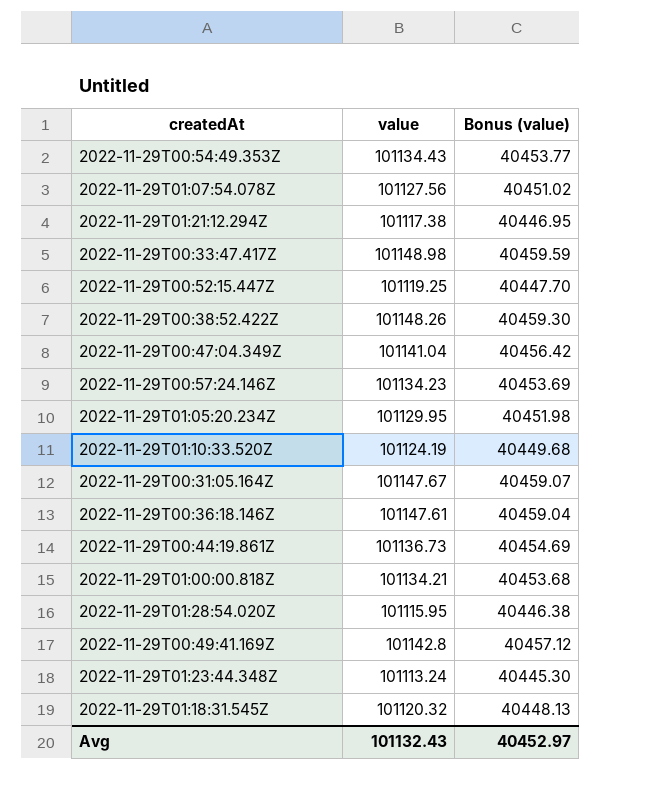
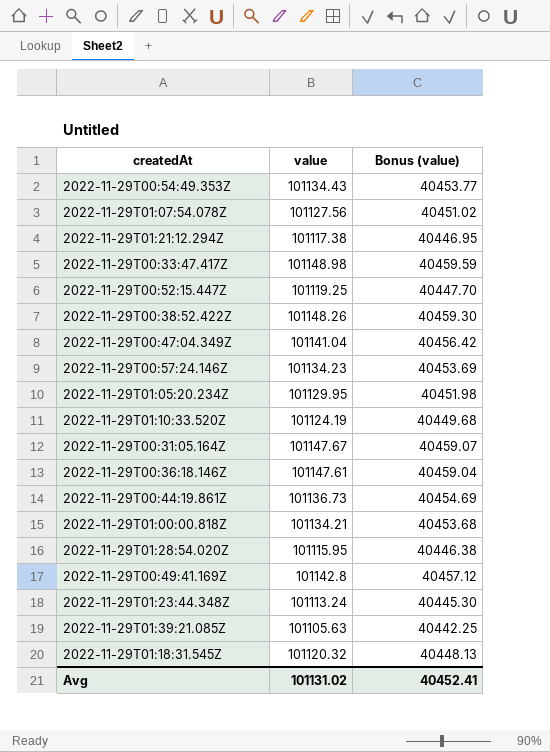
row 2022-11-29T01:39:21.085Z: none -> 101105.63 | 40442.25
Avg | value: 101132.43 -> 101131.02
Avg | Bonus (value): 40452.97 -> 40452.41

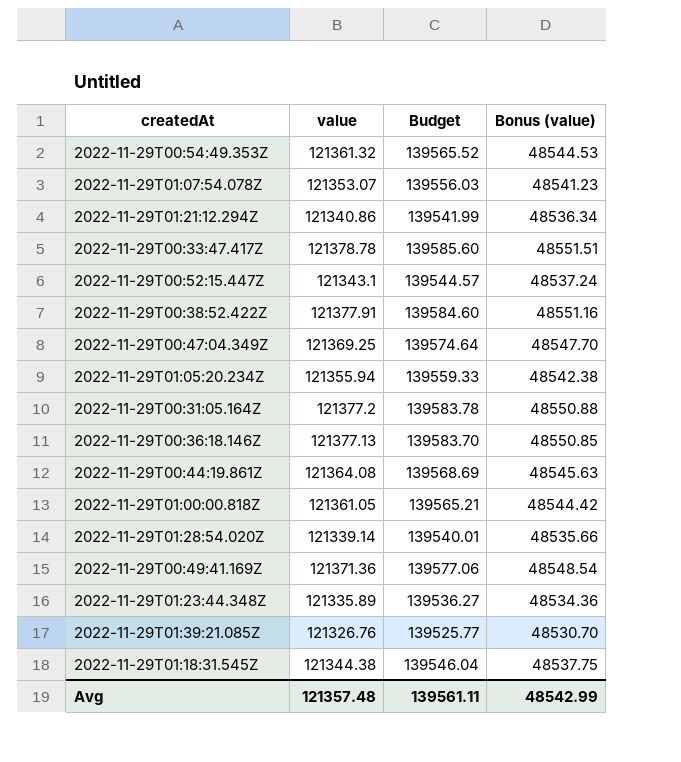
column Budget | formula: none -> [value] * 1.15
row 2022-11-29T00:57:24.146Z: 101134.23 | 40453.69 -> none
row 2022-11-29T01:10:33.520Z: 101124.19 | 40449.68 -> none
2022-11-29T00:54:49.353Z | value: 101134.43 -> 121361.32
2022-11-29T00:54:49.353Z | Bonus (value): 40453.77 -> 48544.53
2022-11-29T01:07:54.078Z | value: 101127.56 -> 121353.07
2022-11-29T01:07:54.078Z | Bonus (value): 40451.02 -> 48541.23
2022-11-29T01:21:12.294Z | value: 101117.38 -> 121340.86
2022-11-29T01:21:12.294Z | Bonus (value): 40446.95 -> 48536.34
2022-11-29T00:33:47.417Z | value: 101148.98 -> 121378.78
2022-11-29T00:33:47.417Z | Bonus (value): 40459.59 -> 48551.51
2022-11-29T00:52:15.447Z | value: 101119.25 -> 121343.1
2022-11-29T00:52:15.447Z | Bonus (value): 40447.70 -> 48537.24
2022-11-29T00:38:52.422Z | value: 101148.26 -> 121377.91
2022-11-29T00:38:52.422Z | Bonus (value): 40459.30 -> 48551.16
2022-11-29T00:47:04.349Z | value: 101141.04 -> 121369.25
2022-11-29T00:47:04.349Z | Bonus (value): 40456.42 -> 48547.70
2022-11-29T01:05:20.234Z | value: 101129.95 -> 121355.94
2022-11-29T01:05:20.234Z | Bonus (value): 40451.98 -> 48542.38
2022-11-29T00:31:05.164Z | value: 101147.67 -> 121377.2
2022-11-29T00:31:05.164Z | Bonus (value): 40459.07 -> 48550.88
2022-11-29T00:36:18.146Z | value: 101147.61 -> 121377.13
2022-11-29T00:36:18.146Z | Bonus (value): 40459.04 -> 48550.85
2022-11-29T00:44:19.861Z | value: 101136.73 -> 121364.08
2022-11-29T00:44:19.861Z | Bonus (value): 40454.69 -> 48545.63
2022-11-29T01:00:00.818Z | value: 101134.21 -> 121361.05
2022-11-29T01:00:00.818Z | Bonus (value): 40453.68 -> 48544.42
2022-11-29T01:28:54.020Z | value: 101115.95 -> 121339.14
2022-11-29T01:28:54.020Z | Bonus (value): 40446.38 -> 48535.66
2022-11-29T00:49:41.169Z | value: 101142.8 -> 121371.36
2022-11-29T00:49:41.169Z | Bonus (value): 40457.12 -> 48548.54
2022-11-29T01:23:44.348Z | value: 101113.24 -> 121335.89
2022-11-29T01:23:44.348Z | Bonus (value): 40445.30 -> 48534.36
2022-11-29T01:39:21.085Z | value: 101105.63 -> 121326.76
2022-11-29T01:39:21.085Z | Bonus (value): 40442.25 -> 48530.70
2022-11-29T01:18:31.545Z | value: 101120.32 -> 121344.38
2022-11-29T01:18:31.545Z | Bonus (value): 40448.13 -> 48537.75
Avg | value: 101131.02 -> 121357.48
Avg | Bonus (value): 40452.41 -> 48542.99

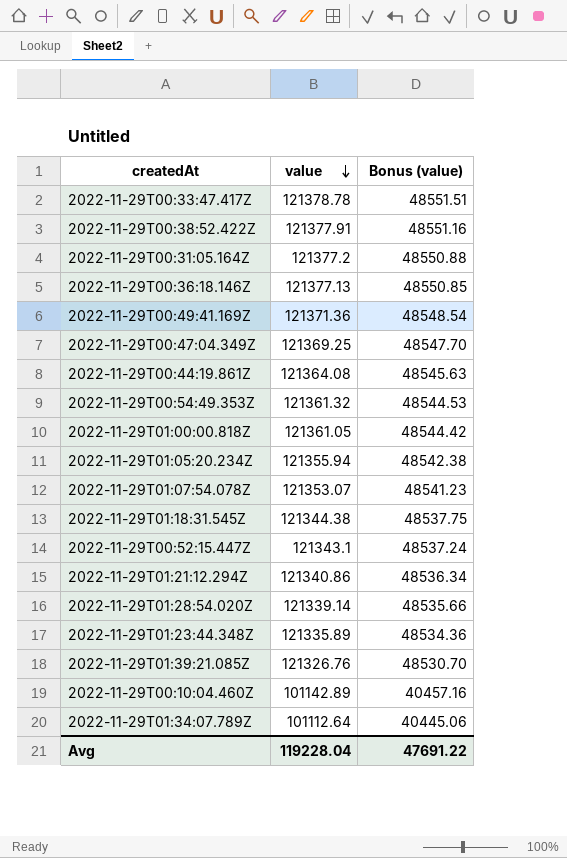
row order: none -> value descending
column Budget | formula: [value] * 1.15 -> none
row 2022-11-29T00:10:04.460Z: none -> 101142.89 | 40457.16
row 2022-11-29T01:34:07.789Z: none -> 101112.64 | 40445.06
Avg | value: 121357.48 -> 119228.04
Avg | Bonus (value): 48542.99 -> 47691.22

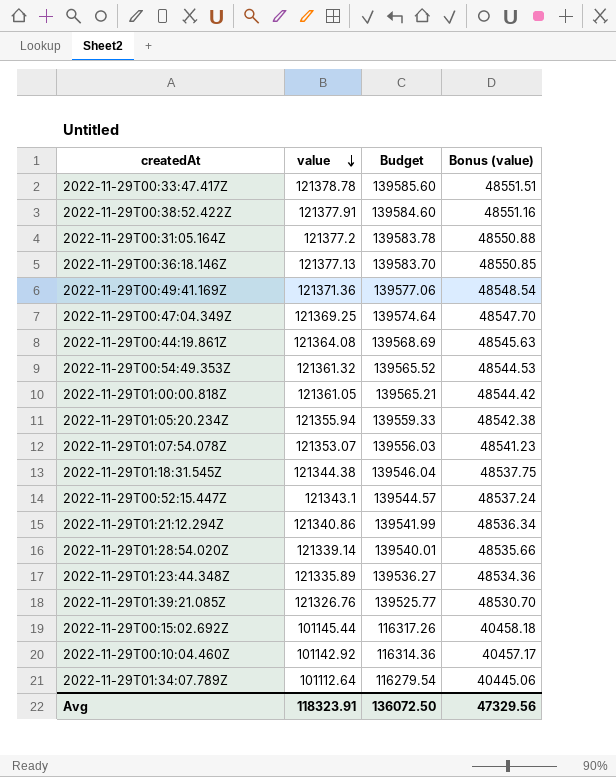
column Budget | formula: none -> [value] * 1.15
row 2022-11-29T00:15:02.692Z: none -> 101145.44 | 116317.26 | 40458.18
2022-11-29T00:10:04.460Z | value: 101142.89 -> 101142.92
2022-11-29T00:10:04.460Z | Bonus (value): 40457.16 -> 40457.17
Avg | value: 119228.04 -> 118323.91
Avg | Bonus (value): 47691.22 -> 47329.56

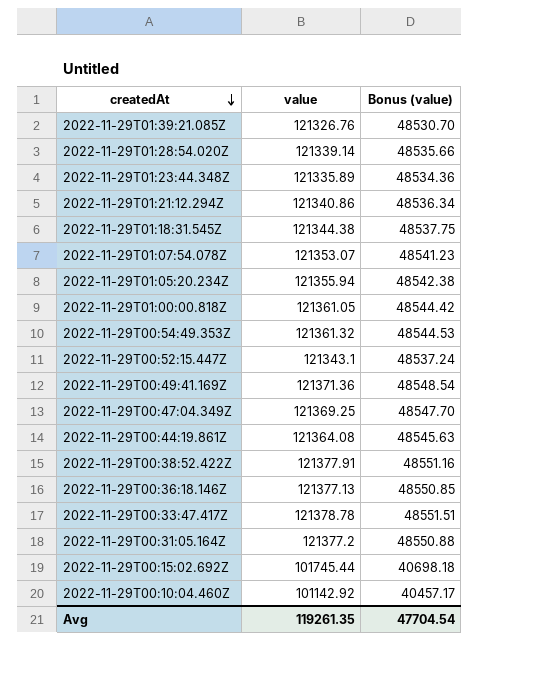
row order: value descending -> createdAt descending
column Budget | formula: [value] * 1.15 -> none
row 2022-11-29T01:34:07.789Z: 101112.64 | 116279.54 | 40445.06 -> none
2022-11-29T00:15:02.692Z | value: 101145.44 -> 101745.44
2022-11-29T00:15:02.692Z | Bonus (value): 40458.18 -> 40698.18
Avg | value: 118323.91 -> 119261.35
Avg | Bonus (value): 47329.56 -> 47704.54

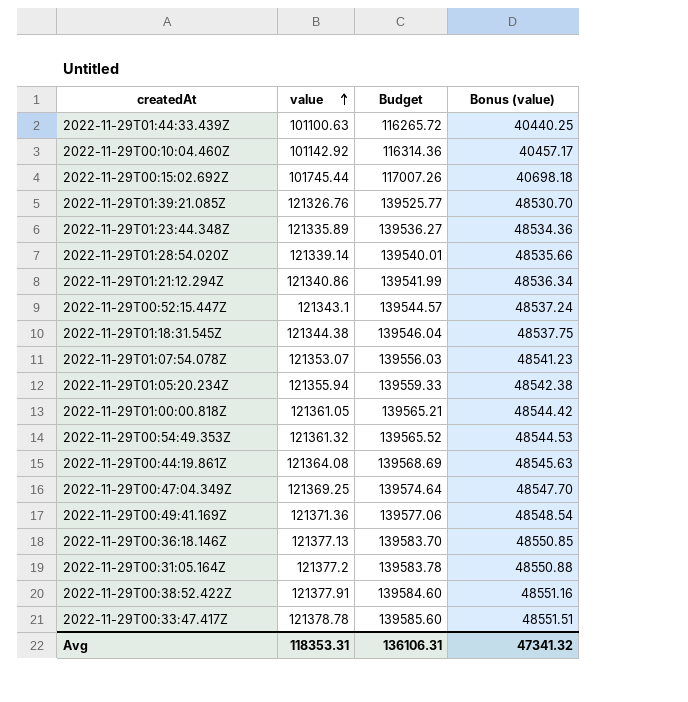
row order: createdAt descending -> value ascending
column Budget | formula: none -> [value] * 1.15
row 2022-11-29T01:44:33.439Z: none -> 101100.63 | 116265.72 | 40440.25
Avg | value: 119261.35 -> 118353.31
Avg | Bonus (value): 47704.54 -> 47341.32

